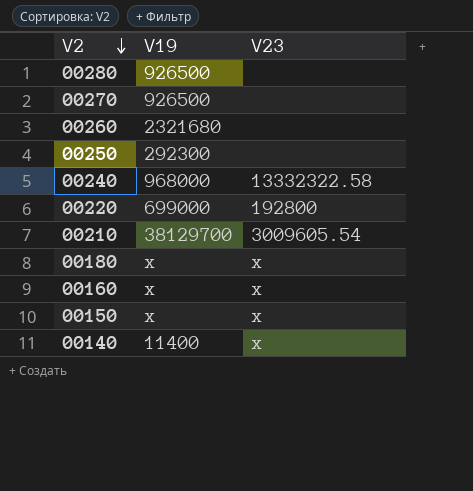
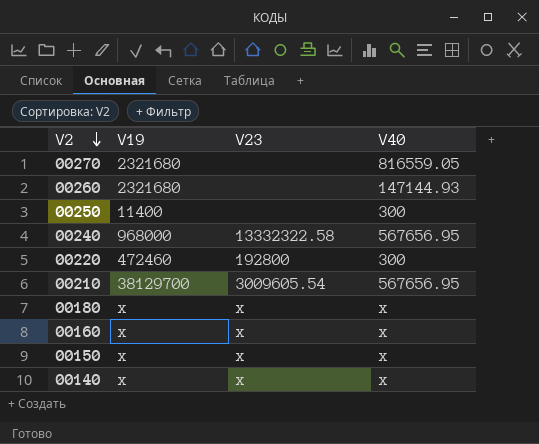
column V40 | position: none -> 4
row 00280: 926500 | none -> none
00270 | V19: 926500 -> 2321680
00250 | V19: 292300 -> 11400
00220 | V19: 699000 -> 472460
00140 | V19: 11400 -> х

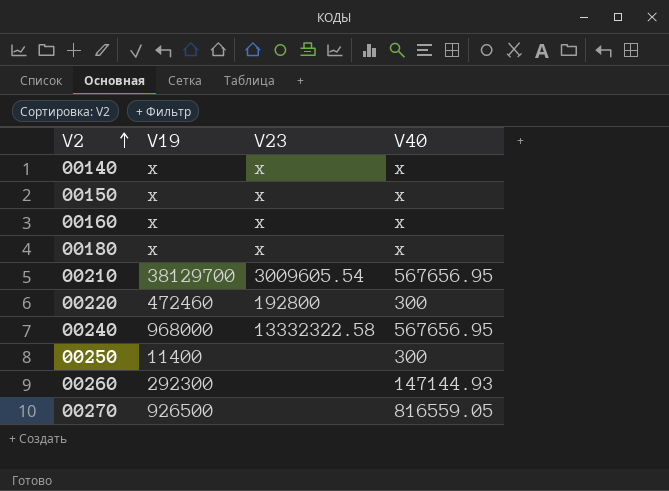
row order: V2 descending -> V2 ascending
00260 | V19: 2321680 -> 292300
00270 | V19: 2321680 -> 926500

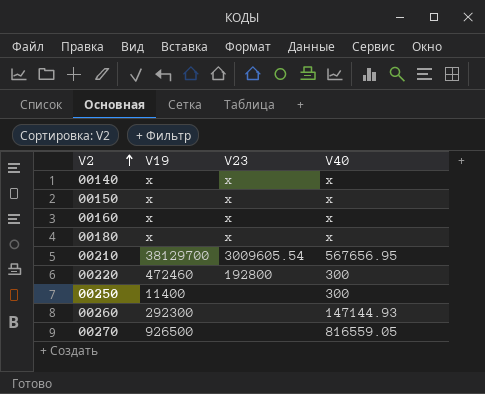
row 00240: 968000 | 13332322.58 | 567656.95 -> none

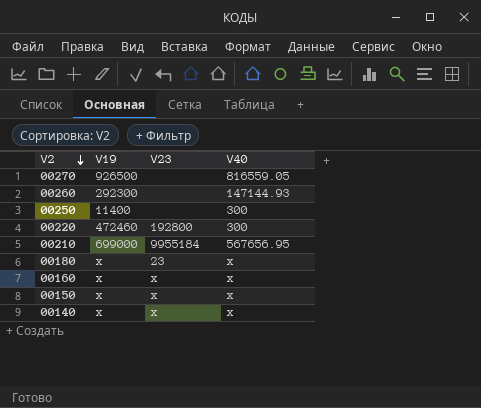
row order: V2 ascending -> V2 descending
00210 | V19: 38129700 -> 699000
00210 | V23: 3009605.54 -> 9955184
00180 | V23: х -> 23

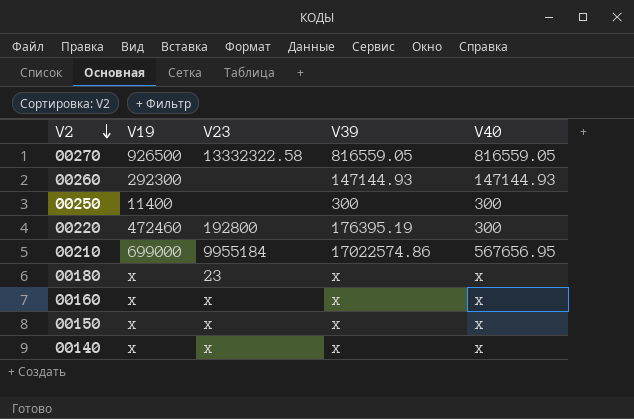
column V39 | position: none -> 4
00270 | V23: none -> 13332322.58

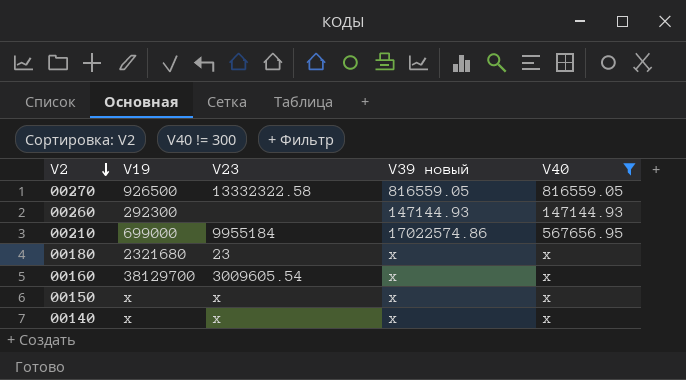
filter: none -> V40 != 300
column name: V39 -> V39 новый
00180 | V19: х -> 2321680
00160 | V19: х -> 38129700
00160 | V23: х -> 3009605.54

